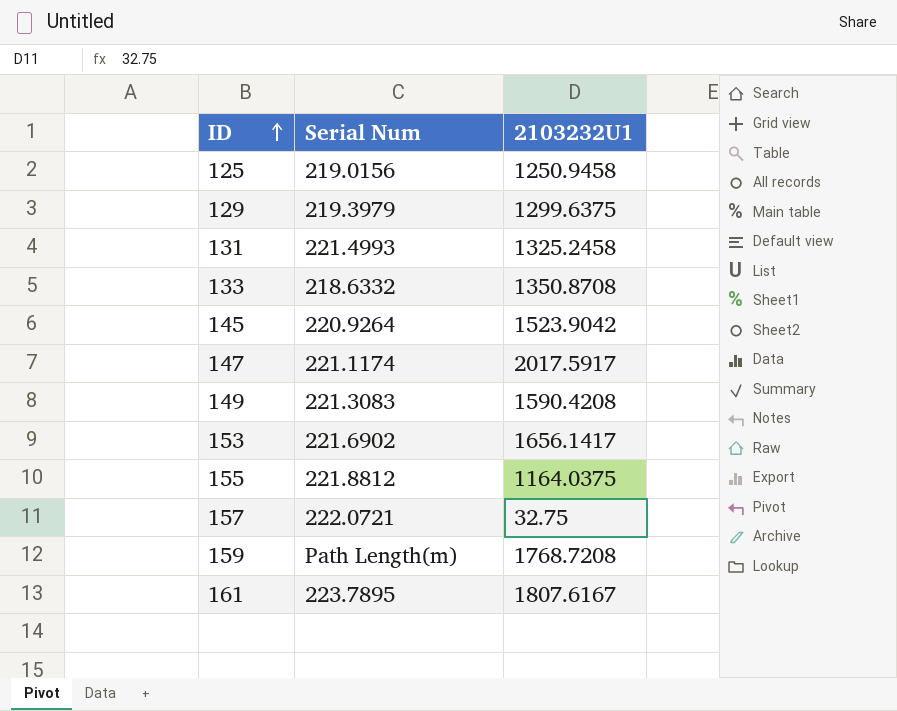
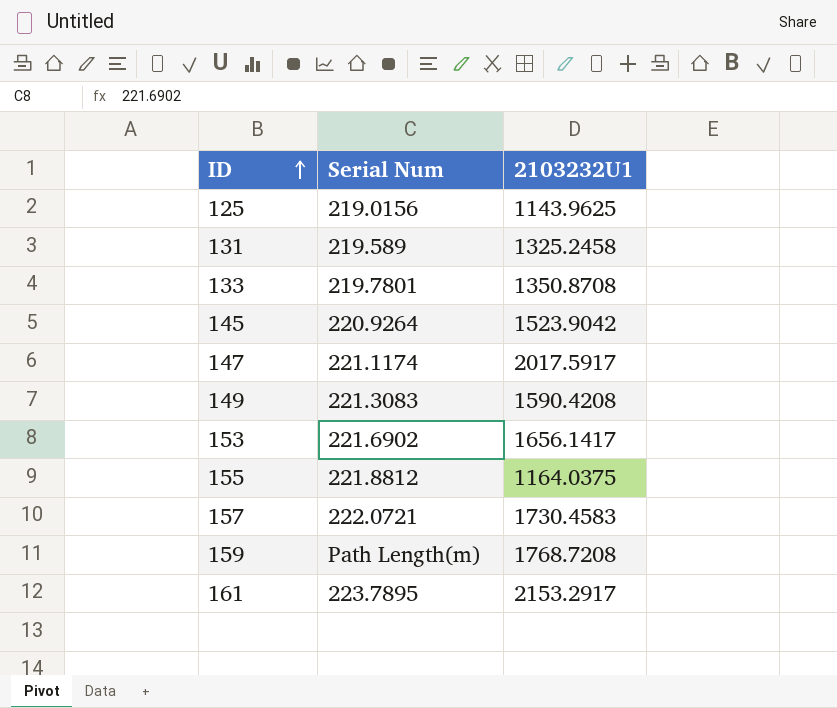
row 129: 219.3979 | 1299.6375 -> none
125 | 2103232U1: 1250.9458 -> 1143.9625
131 | Serial Num: 221.4993 -> 219.589
133 | Serial Num: 218.6332 -> 219.7801
157 | 2103232U1: 32.75 -> 1730.4583
161 | 2103232U1: 1807.6167 -> 2153.2917

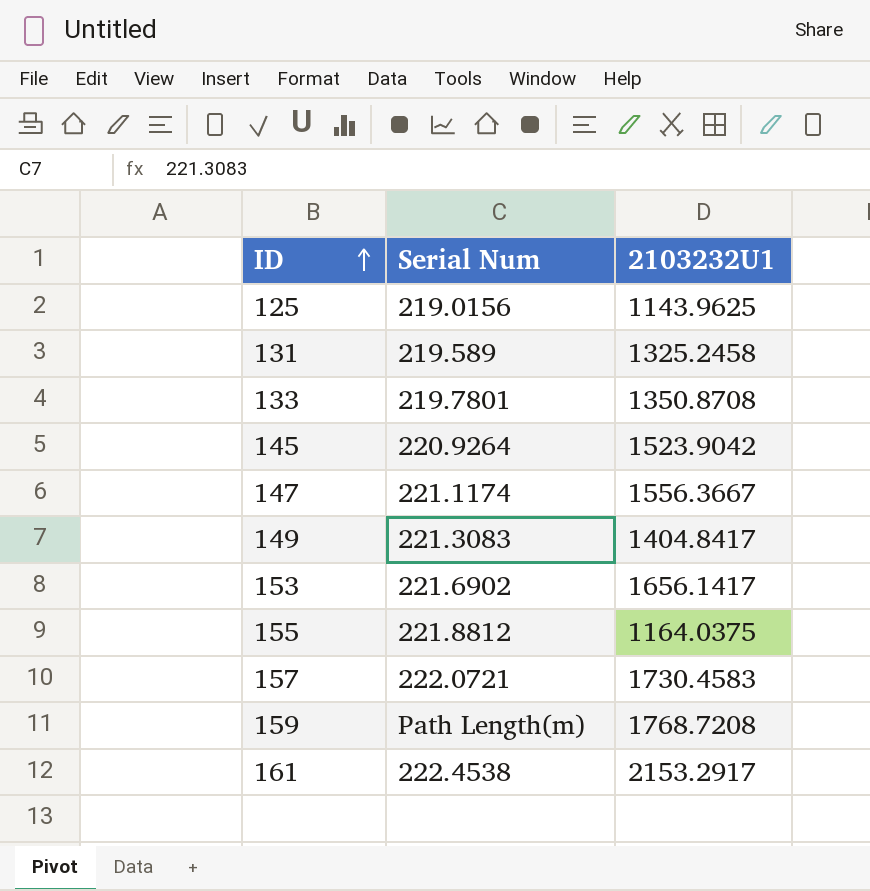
147 | 2103232U1: 2017.5917 -> 1556.3667
149 | 2103232U1: 1590.4208 -> 1404.8417
161 | Serial Num: 223.7895 -> 222.4538

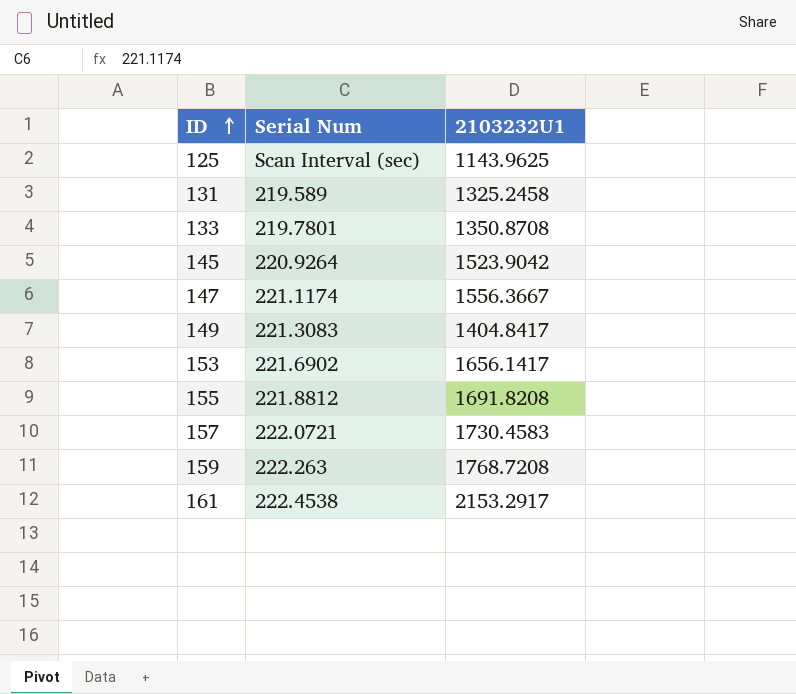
125 | Serial Num: 219.0156 -> Scan Interval (sec)
155 | 2103232U1: 1164.0375 -> 1691.8208
159 | Serial Num: Path Length(m) -> 222.263

